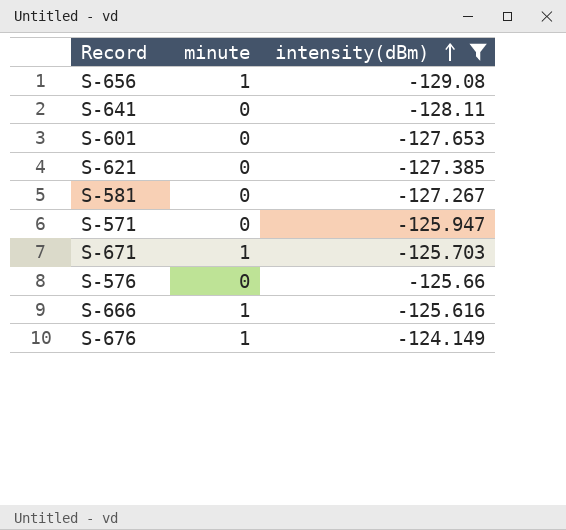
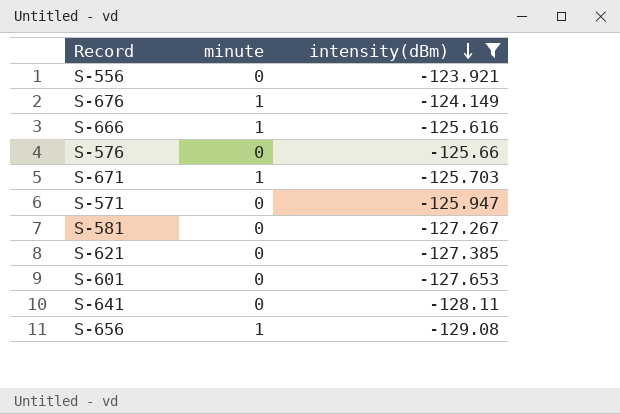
row order: intensity(dBm) ascending -> intensity(dBm) descending
row S-556: none -> 0 | -123.921

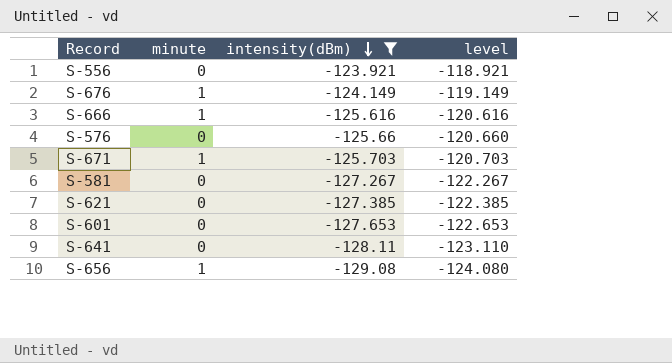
column level | formula: none -> [intensity(dBm)] + 5
row S-571: 0 | -125.947 -> none

